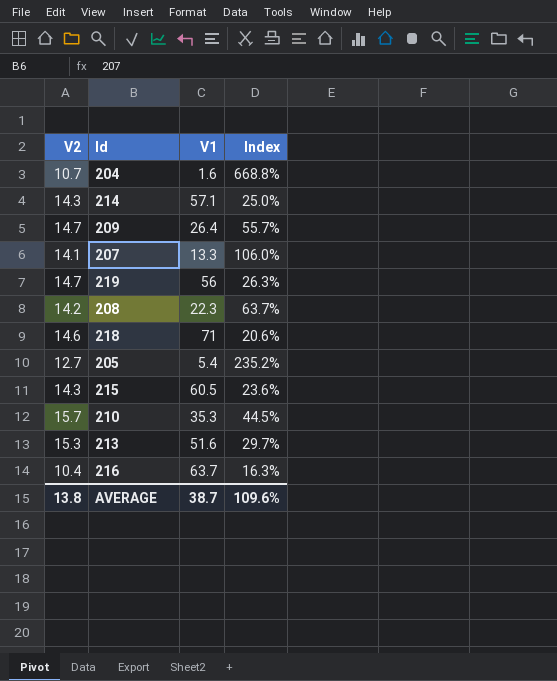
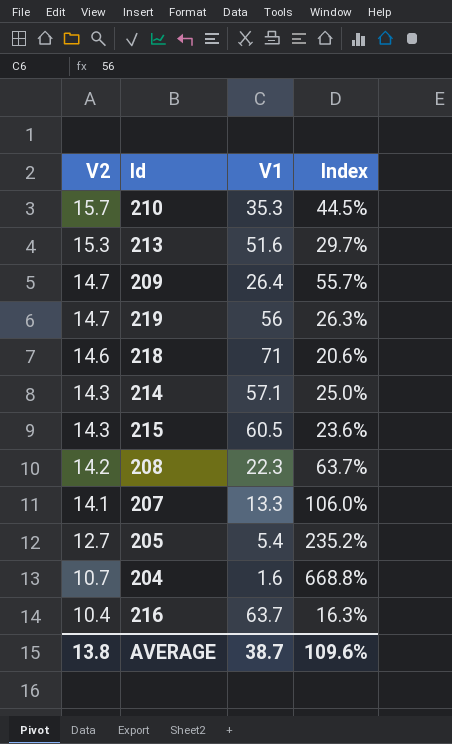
row order: none -> V2 descending

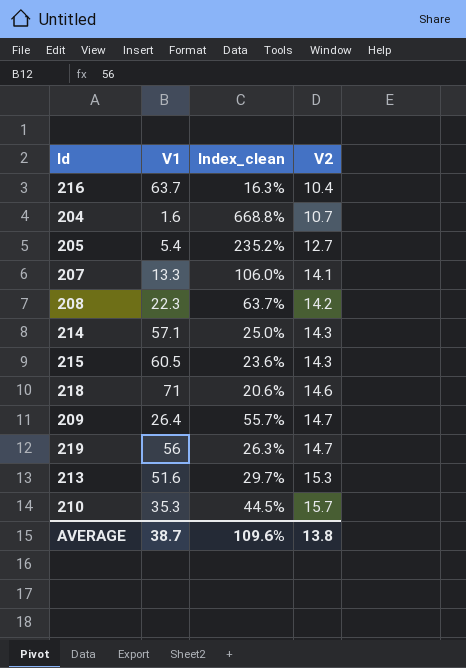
row order: V2 descending -> V2 ascending
column name: Index -> Index_clean
column V2 | position: 1 -> 4

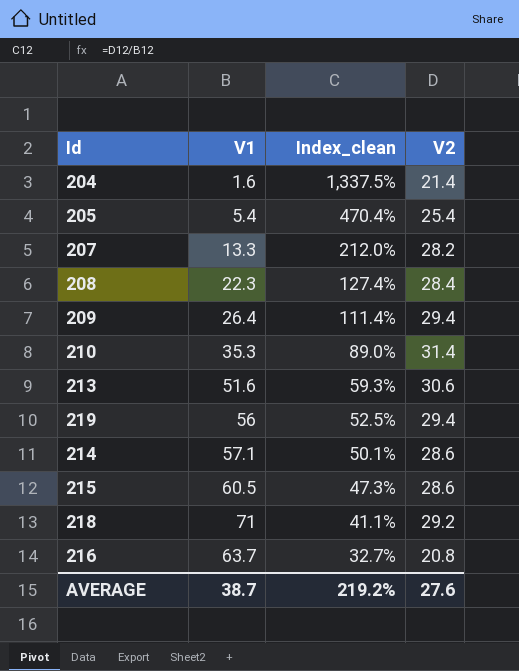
row order: V2 ascending -> Index_clean descending
204 | Index_clean: 668.8% -> 1,337.5%
204 | V2: 10.7 -> 21.4
205 | Index_clean: 235.2% -> 470.4%
205 | V2: 12.7 -> 25.4
207 | Index_clean: 106.0% -> 212.0%
207 | V2: 14.1 -> 28.2
208 | Index_clean: 63.7% -> 127.4%
208 | V2: 14.2 -> 28.4
209 | Index_clean: 55.7% -> 111.4%
209 | V2: 14.7 -> 29.4
210 | Index_clean: 44.5% -> 89.0%
210 | V2: 15.7 -> 31.4
213 | Index_clean: 29.7% -> 59.3%
213 | V2: 15.3 -> 30.6
219 | Index_clean: 26.3% -> 52.5%
219 | V2: 14.7 -> 29.4
214 | Index_clean: 25.0% -> 50.1%
214 | V2: 14.3 -> 28.6
215 | Index_clean: 23.6% -> 47.3%
215 | V2: 14.3 -> 28.6
218 | Index_clean: 20.6% -> 41.1%
218 | V2: 14.6 -> 29.2
216 | Index_clean: 16.3% -> 32.7%
216 | V2: 10.4 -> 20.8
AVERAGE | Index_clean: 109.6% -> 219.2%
AVERAGE | V2: 13.8 -> 27.6

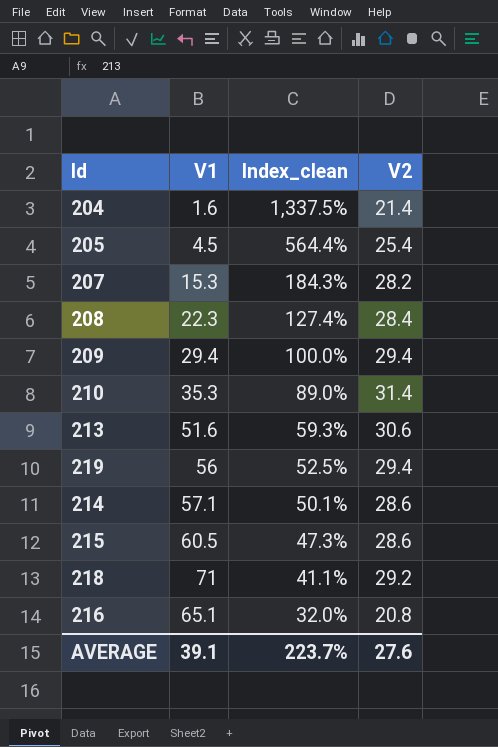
205 | V1: 5.4 -> 4.5
205 | Index_clean: 470.4% -> 564.4%
207 | V1: 13.3 -> 15.3
207 | Index_clean: 212.0% -> 184.3%
209 | V1: 26.4 -> 29.4
209 | Index_clean: 111.4% -> 100.0%
216 | V1: 63.7 -> 65.1
216 | Index_clean: 32.7% -> 32.0%
AVERAGE | V1: 38.7 -> 39.1
AVERAGE | Index_clean: 219.2% -> 223.7%

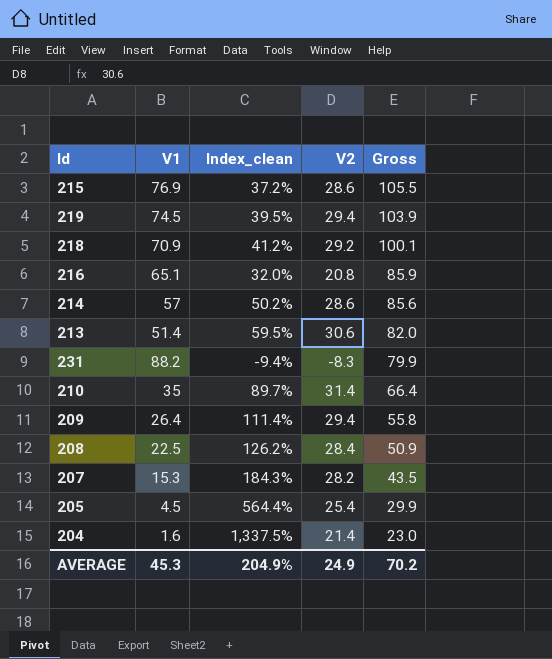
row order: Index_clean descending -> Gross descending
column Gross | formula: none -> [V1] + [V2]
215 | V1: 60.5 -> 76.9
215 | Index_clean: 47.3% -> 37.2%
219 | V1: 56 -> 74.5
219 | Index_clean: 52.5% -> 39.5%
218 | V1: 71 -> 70.9
218 | Index_clean: 41.1% -> 41.2%
214 | V1: 57.1 -> 57
214 | Index_clean: 50.1% -> 50.2%
213 | V1: 51.6 -> 51.4
213 | Index_clean: 59.3% -> 59.5%
row 231: none -> 88.2 | -9.4% | -8.3 | 79.9
210 | V1: 35.3 -> 35
210 | Index_clean: 89.0% -> 89.7%
209 | V1: 29.4 -> 26.4
209 | Index_clean: 100.0% -> 111.4%
208 | V1: 22.3 -> 22.5
208 | Index_clean: 127.4% -> 126.2%
AVERAGE | V1: 39.1 -> 45.3
AVERAGE | Index_clean: 223.7% -> 204.9%
AVERAGE | V2: 27.6 -> 24.9

